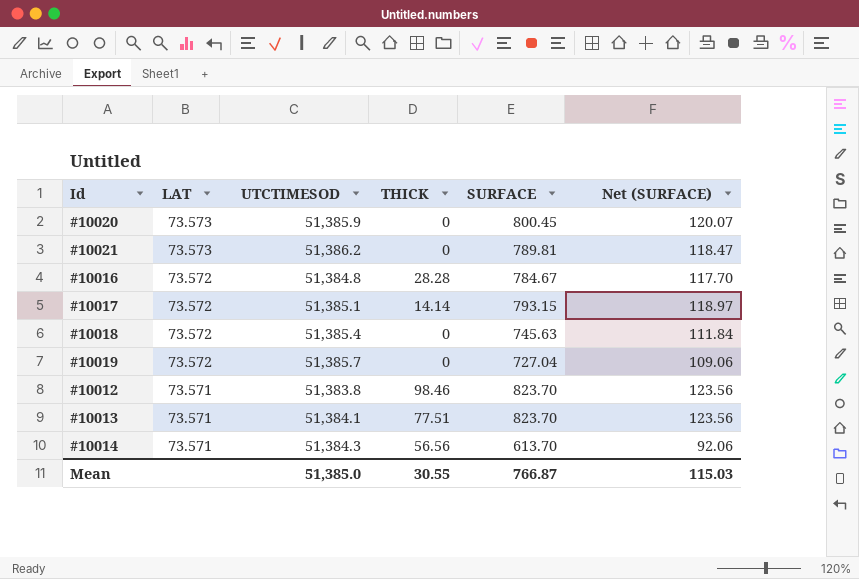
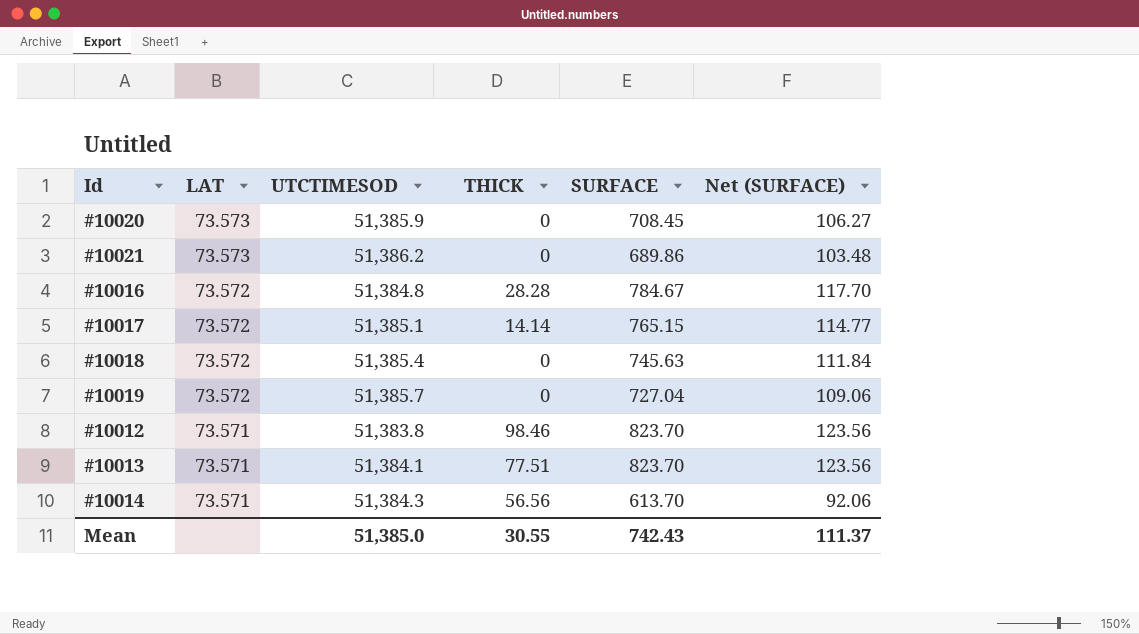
#10020 | SURFACE: 800.45 -> 708.45
#10020 | Net (SURFACE): 120.07 -> 106.27
#10021 | SURFACE: 789.81 -> 689.86
#10021 | Net (SURFACE): 118.47 -> 103.48
#10017 | SURFACE: 793.15 -> 765.15
#10017 | Net (SURFACE): 118.97 -> 114.77
Mean | SURFACE: 766.87 -> 742.43
Mean | Net (SURFACE): 115.03 -> 111.37

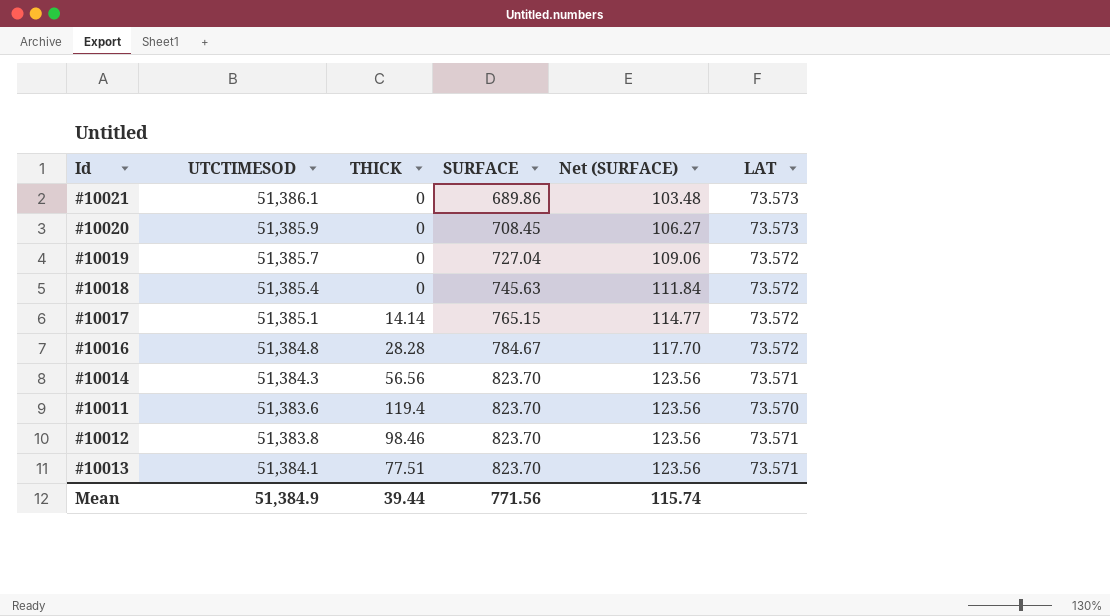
row order: LAT descending -> SURFACE ascending
column LAT | position: 2 -> 6
#10021 | UTCTIMESOD: 51,386.2 -> 51,386.1
#10014 | SURFACE: 613.70 -> 823.70
#10014 | Net (SURFACE): 92.06 -> 123.56
row #10011: none -> 51,383.6 | 119.4 | 823.70 | 123.56 | 73.570
Mean | UTCTIMESOD: 51,385.0 -> 51,384.9
Mean | THICK: 30.55 -> 39.44
Mean | SURFACE: 742.43 -> 771.56
Mean | Net (SURFACE): 111.37 -> 115.74

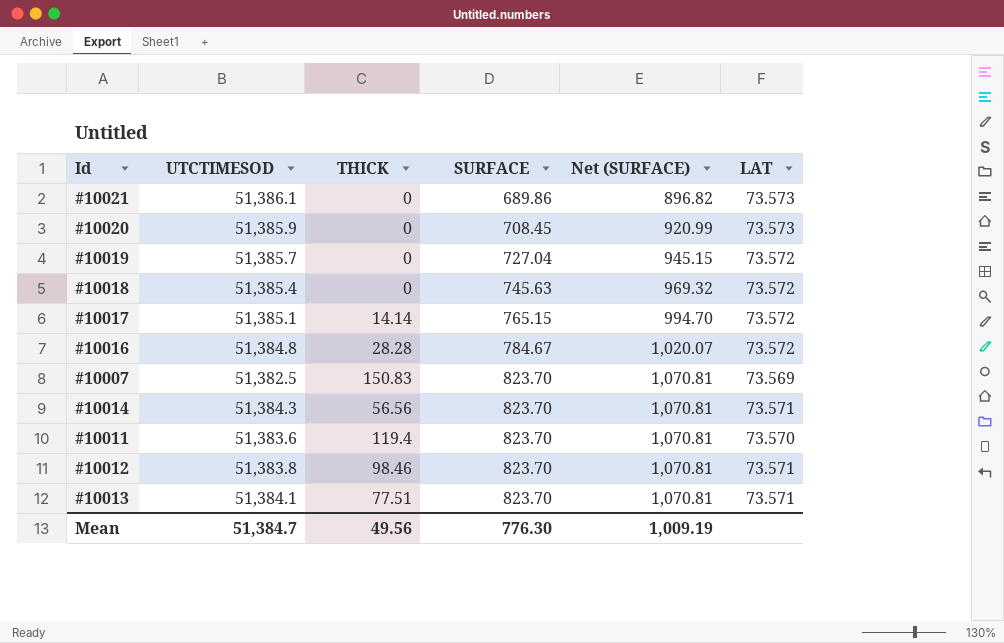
column Net (SURFACE) | formula: [SURFACE] * 0.15 -> [SURFACE] * 1.3
row #10007: none -> 51,382.5 | 150.83 | 823.70 | 1,070.81 | 73.569
Mean | UTCTIMESOD: 51,384.9 -> 51,384.7
Mean | THICK: 39.44 -> 49.56
Mean | SURFACE: 771.56 -> 776.30
Mean | Net (SURFACE): 115.74 -> 1,009.19

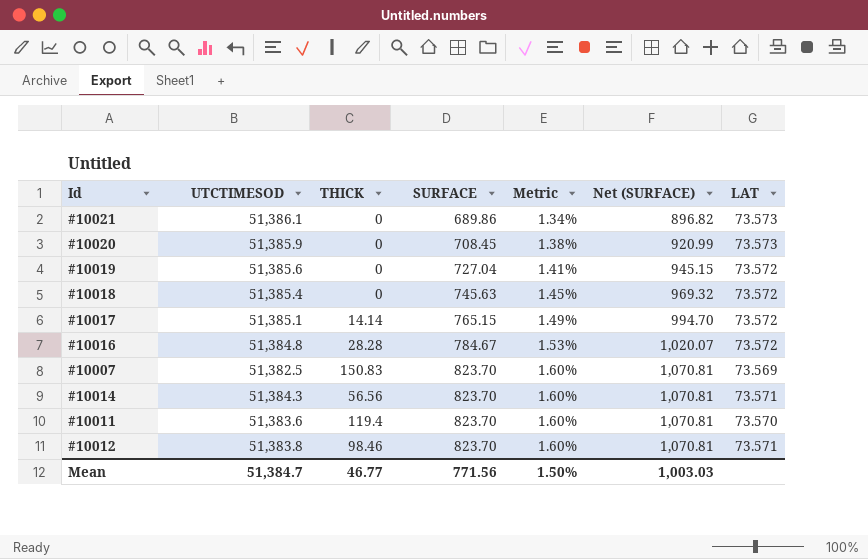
column Metric | formula: none -> [SURFACE] / [UTCTIMESOD]
row #10013: 51,384.1 | 77.51 | 823.70 | 1,070.81 | 73.571 -> none
#10019 | UTCTIMESOD: 51,385.7 -> 51,385.6
Mean | THICK: 49.56 -> 46.77
Mean | SURFACE: 776.30 -> 771.56
Mean | Net (SURFACE): 1,009.19 -> 1,003.03

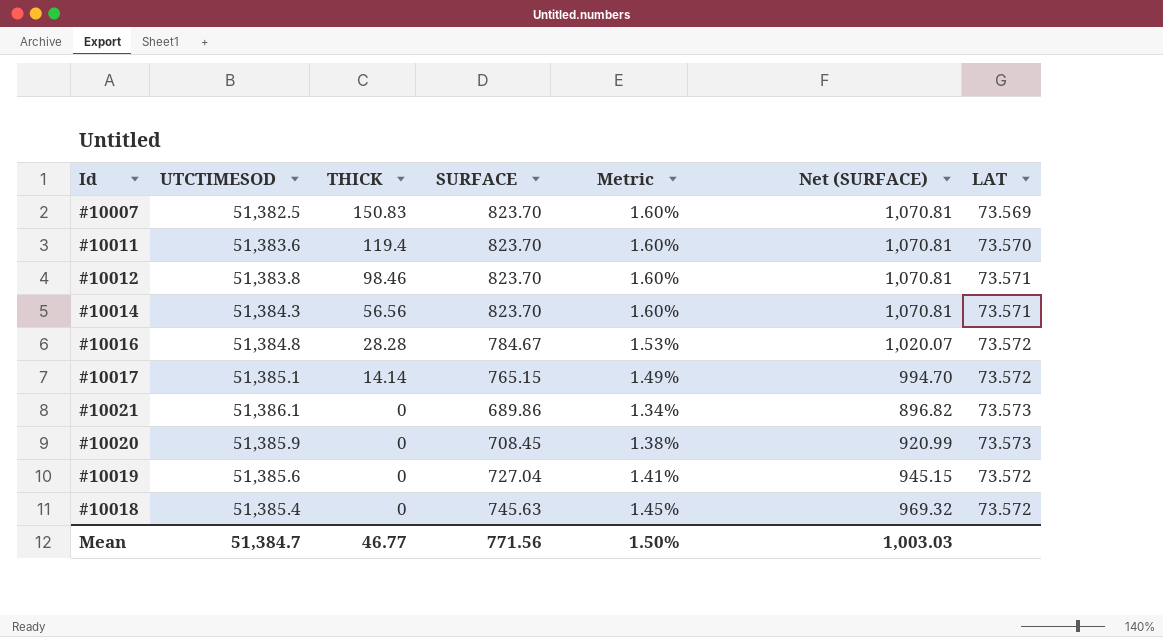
row order: SURFACE ascending -> THICK descending

